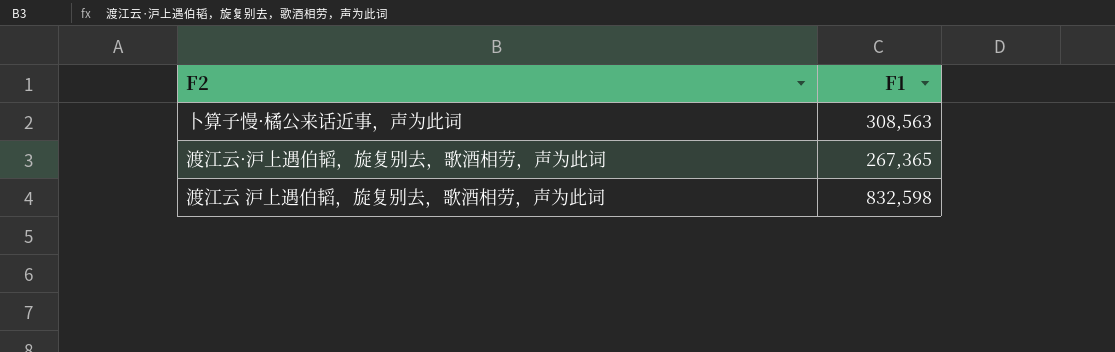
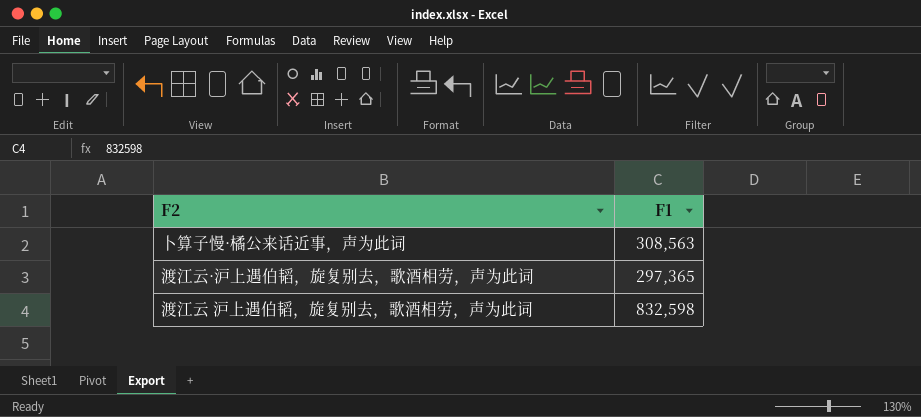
渡江云·沪上遇伯韬，旋复别去，歌酒相劳，声为此词 | F1: 267,365 -> 297,365

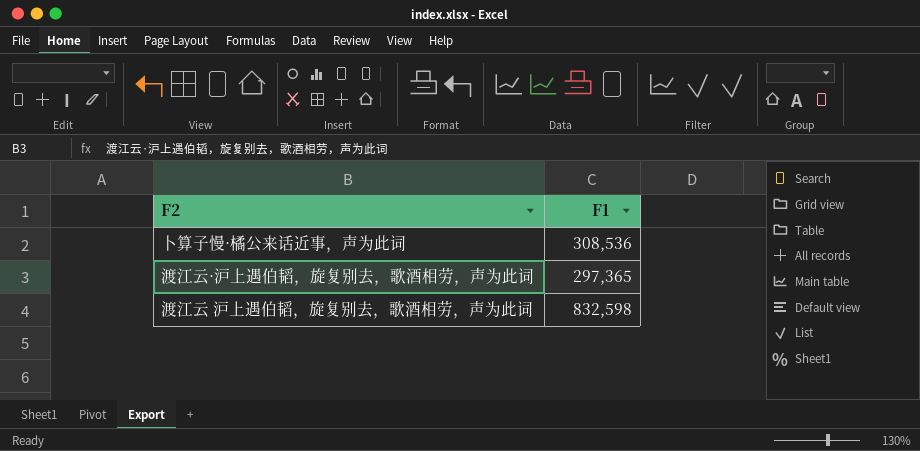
卜算子慢·橘公来话近事，声为此词 | F1: 308,563 -> 308,536

